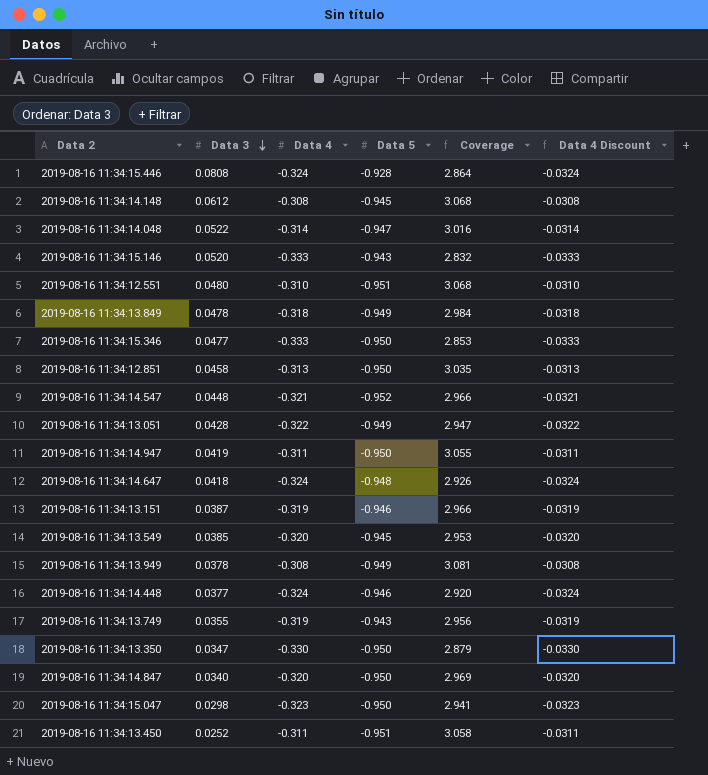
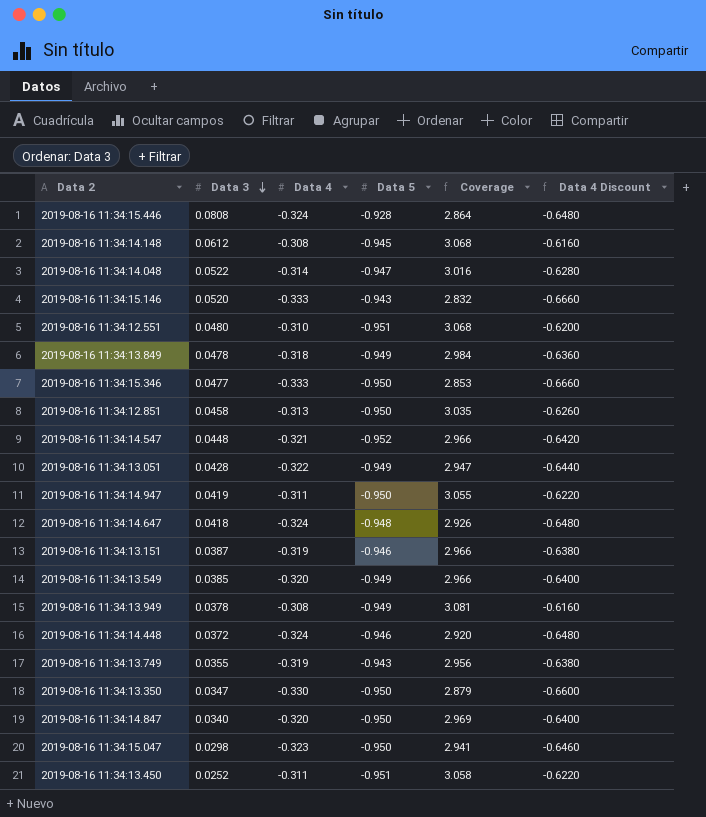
column Data 4 Discount | formula: [Data 4] * 0.1 -> [Data 4] * 2
2019-08-16 11:34:13.549 | Data 5: -0.945 -> -0.949
2019-08-16 11:34:13.549 | Coverage: 2.953 -> 2.966
2019-08-16 11:34:14.448 | Data 3: 0.0377 -> 0.0372

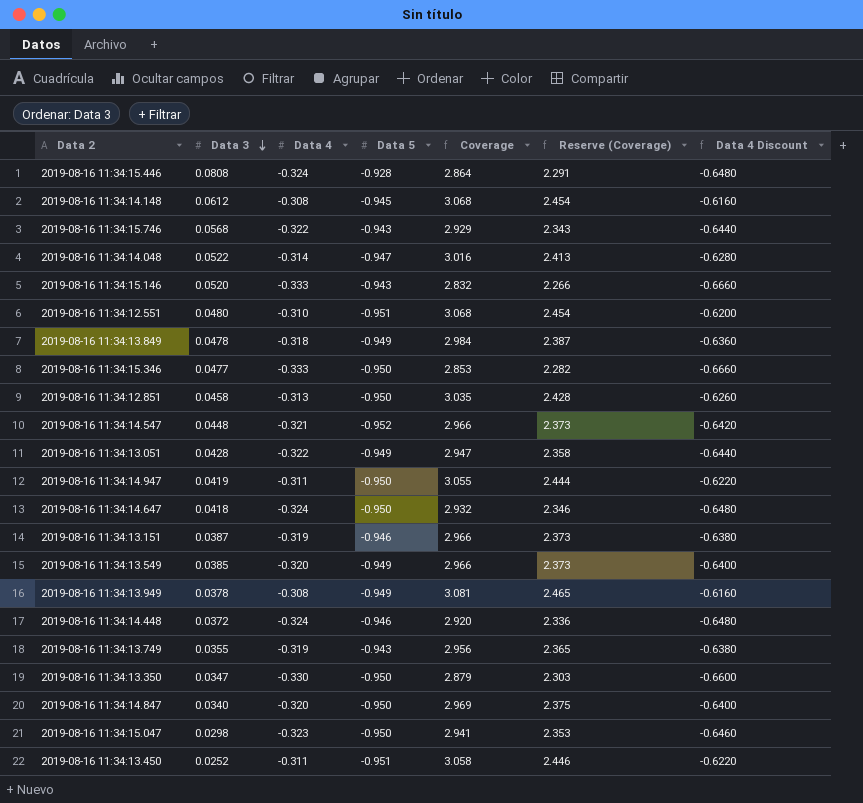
column Reserve (Coverage) | formula: none -> [Coverage] * 0.8
row 2019-08-16 11:34:15.746: none -> 0.0568 | -0.322 | -0.943 | 2.929 | 2.343 | -0.6440
2019-08-16 11:34:14.647 | Data 5: -0.948 -> -0.950
2019-08-16 11:34:14.647 | Coverage: 2.926 -> 2.932

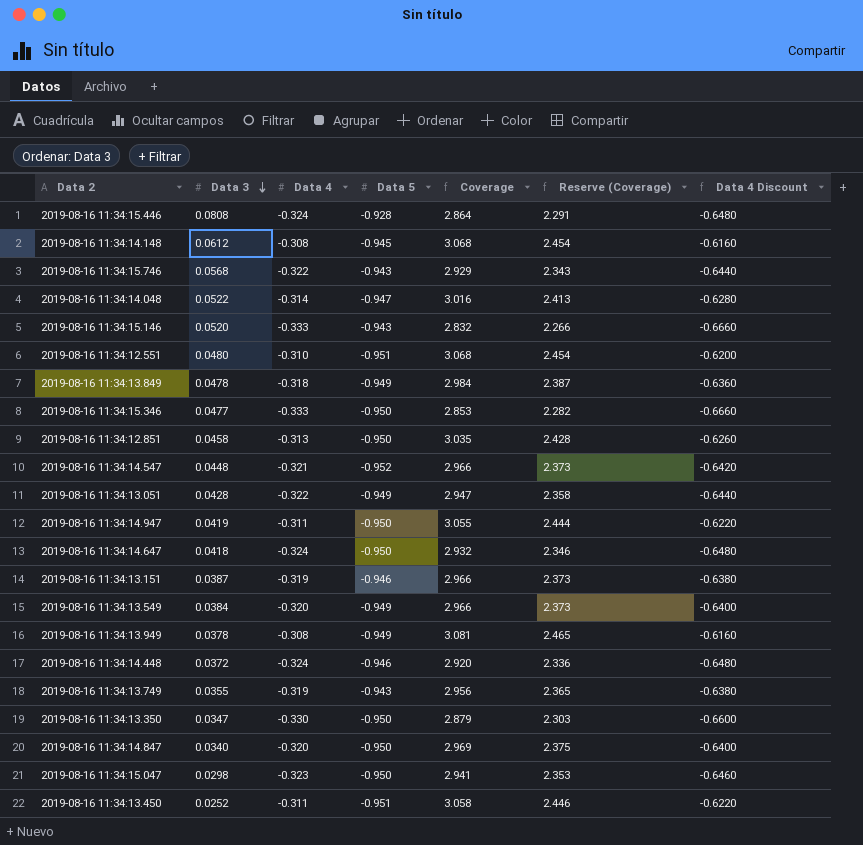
2019-08-16 11:34:13.549 | Data 3: 0.0385 -> 0.0384

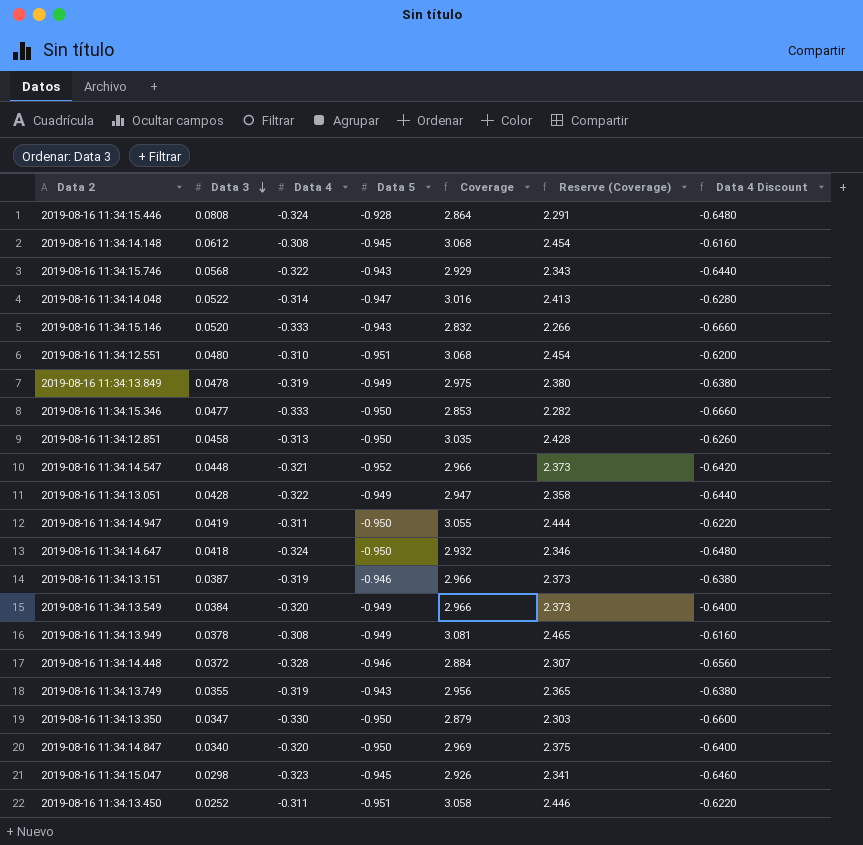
2019-08-16 11:34:13.849 | Data 4: -0.318 -> -0.319
2019-08-16 11:34:13.849 | Coverage: 2.984 -> 2.975
2019-08-16 11:34:13.849 | Reserve (Coverage): 2.387 -> 2.380
2019-08-16 11:34:13.849 | Data 4 Discount: -0.6360 -> -0.6380
2019-08-16 11:34:14.448 | Data 4: -0.324 -> -0.328
2019-08-16 11:34:14.448 | Coverage: 2.920 -> 2.884
2019-08-16 11:34:14.448 | Reserve (Coverage): 2.336 -> 2.307
2019-08-16 11:34:14.448 | Data 4 Discount: -0.6480 -> -0.6560
2019-08-16 11:34:15.047 | Data 5: -0.950 -> -0.945
2019-08-16 11:34:15.047 | Coverage: 2.941 -> 2.926
2019-08-16 11:34:15.047 | Reserve (Coverage): 2.353 -> 2.341

